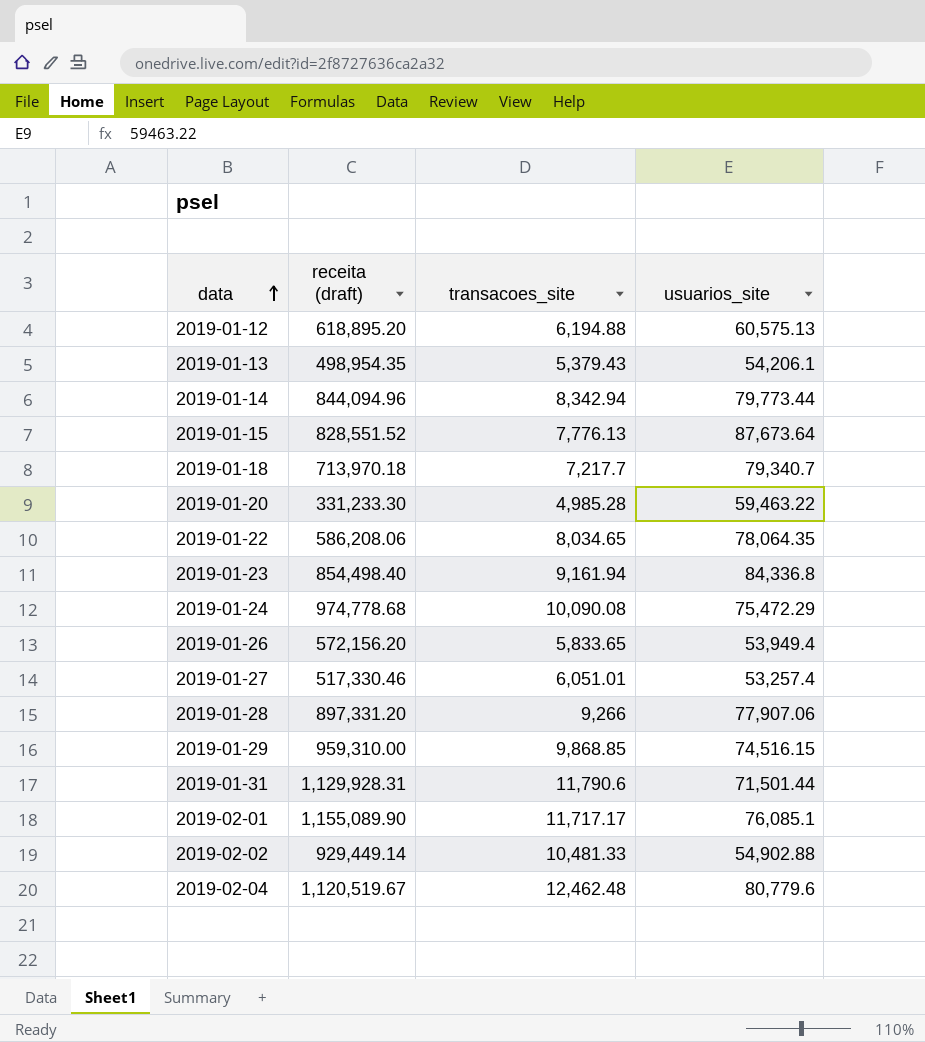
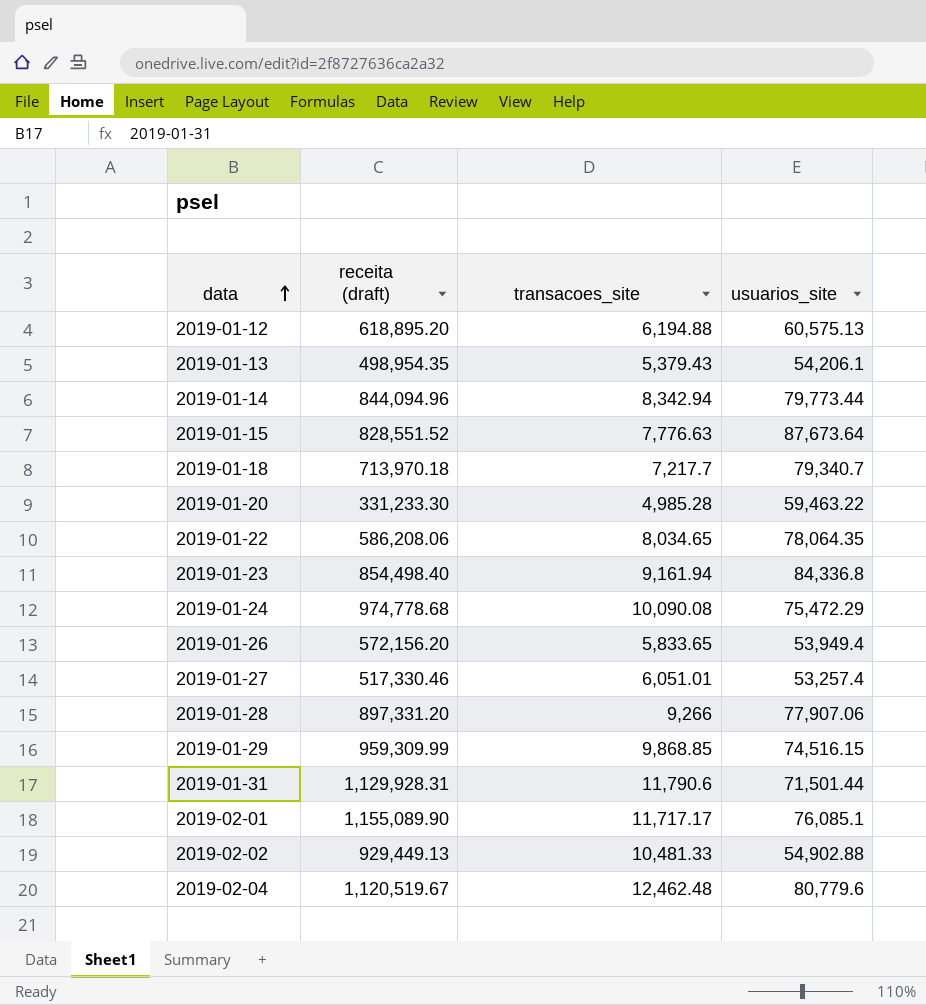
2019-01-15 | transacoes_site: 7,776.13 -> 7,776.63
2019-01-29 | receita (draft): 959,310.00 -> 959,309.99
2019-02-02 | receita (draft): 929,449.14 -> 929,449.13

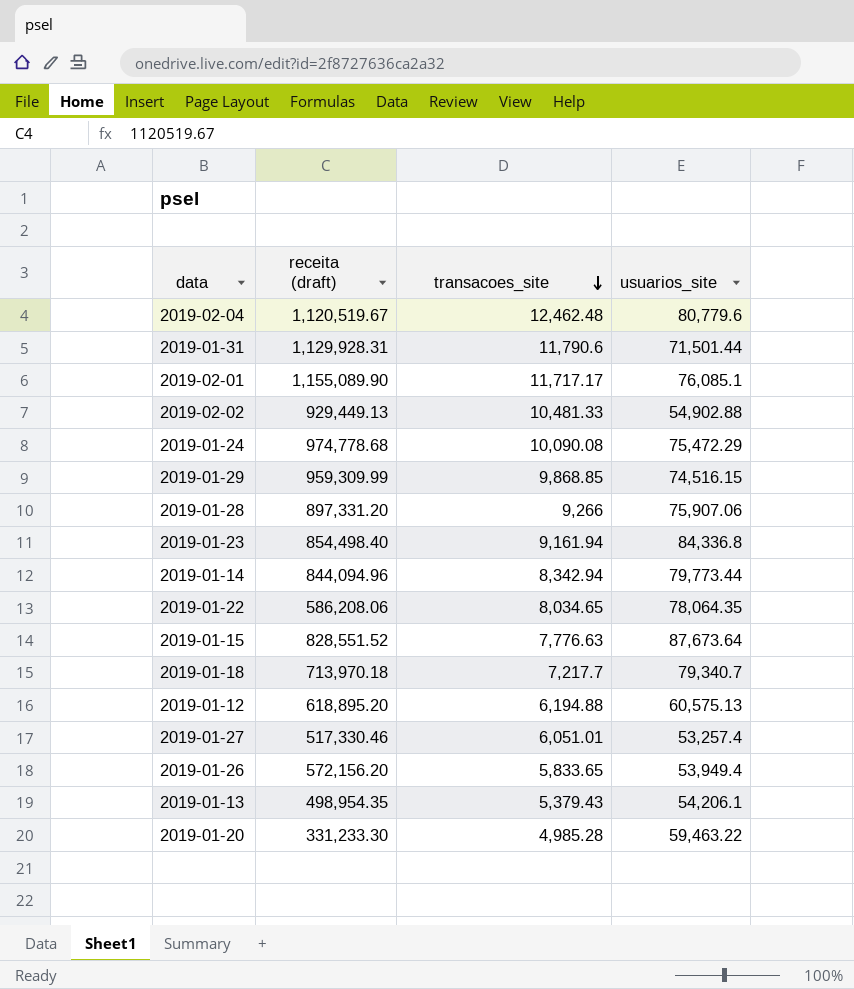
row order: data ascending -> transacoes_site descending
2019-01-28 | usuarios_site: 77,907.06 -> 75,907.06

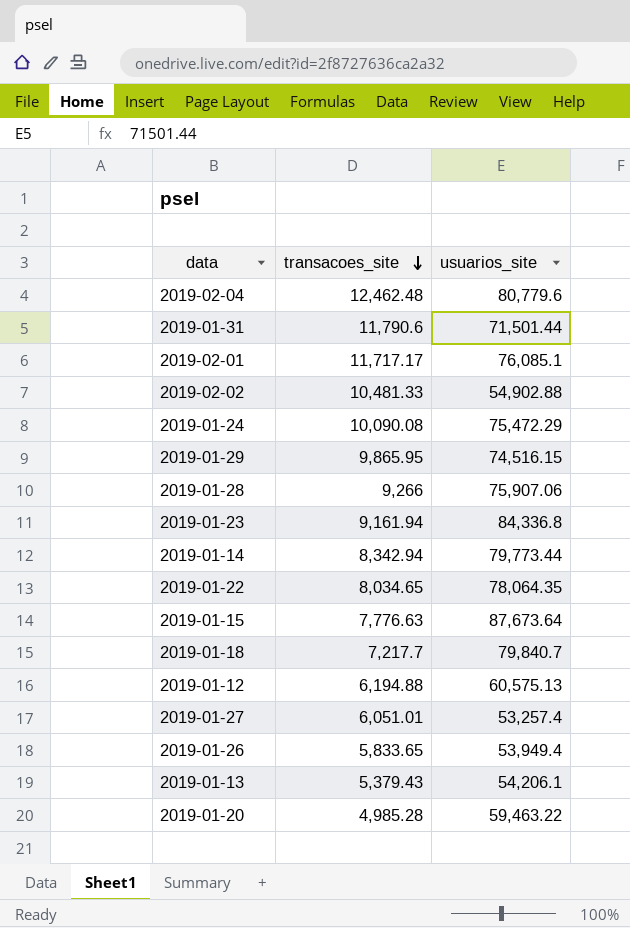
column receita (draft) | position: 2 -> none
2019-01-29 | transacoes_site: 9,868.85 -> 9,865.95
2019-01-18 | usuarios_site: 79,340.7 -> 79,840.7

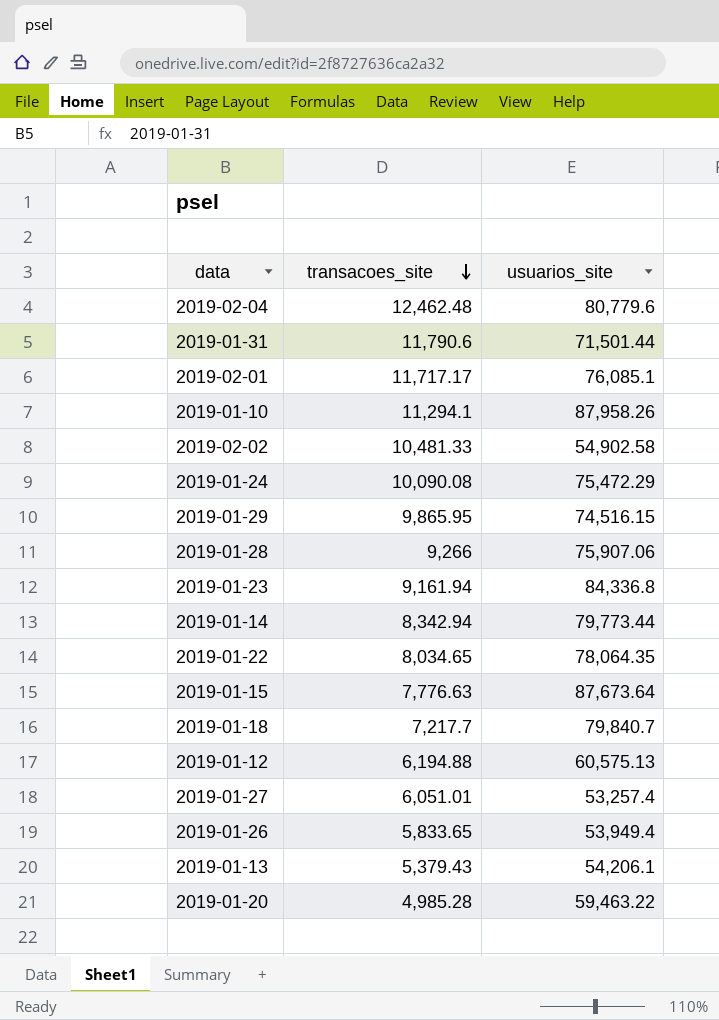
row 2019-01-10: none -> 11,294.1 | 87,958.26
2019-02-02 | usuarios_site: 54,902.88 -> 54,902.58

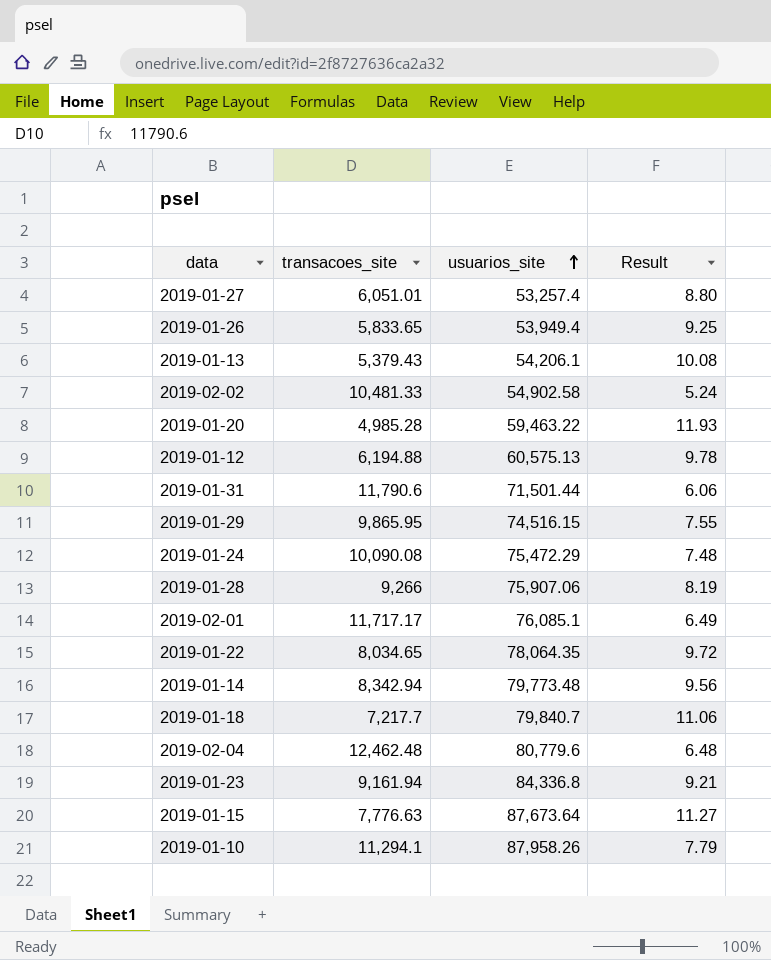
row order: transacoes_site descending -> usuarios_site ascending
column Result | formula: none -> [usuarios_site] / [transacoes_site]
2019-01-14 | usuarios_site: 79,773.44 -> 79,773.48

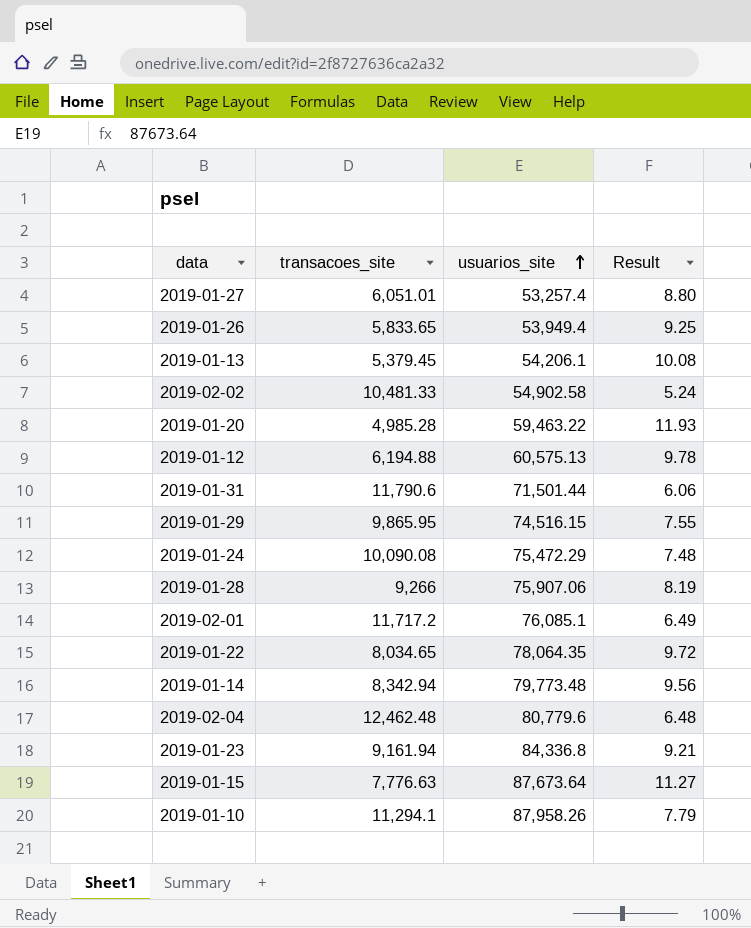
row 2019-01-18: 7,217.7 | 79,840.7 | 11.06 -> none
2019-01-13 | transacoes_site: 5,379.43 -> 5,379.45
2019-02-01 | transacoes_site: 11,717.17 -> 11,717.2

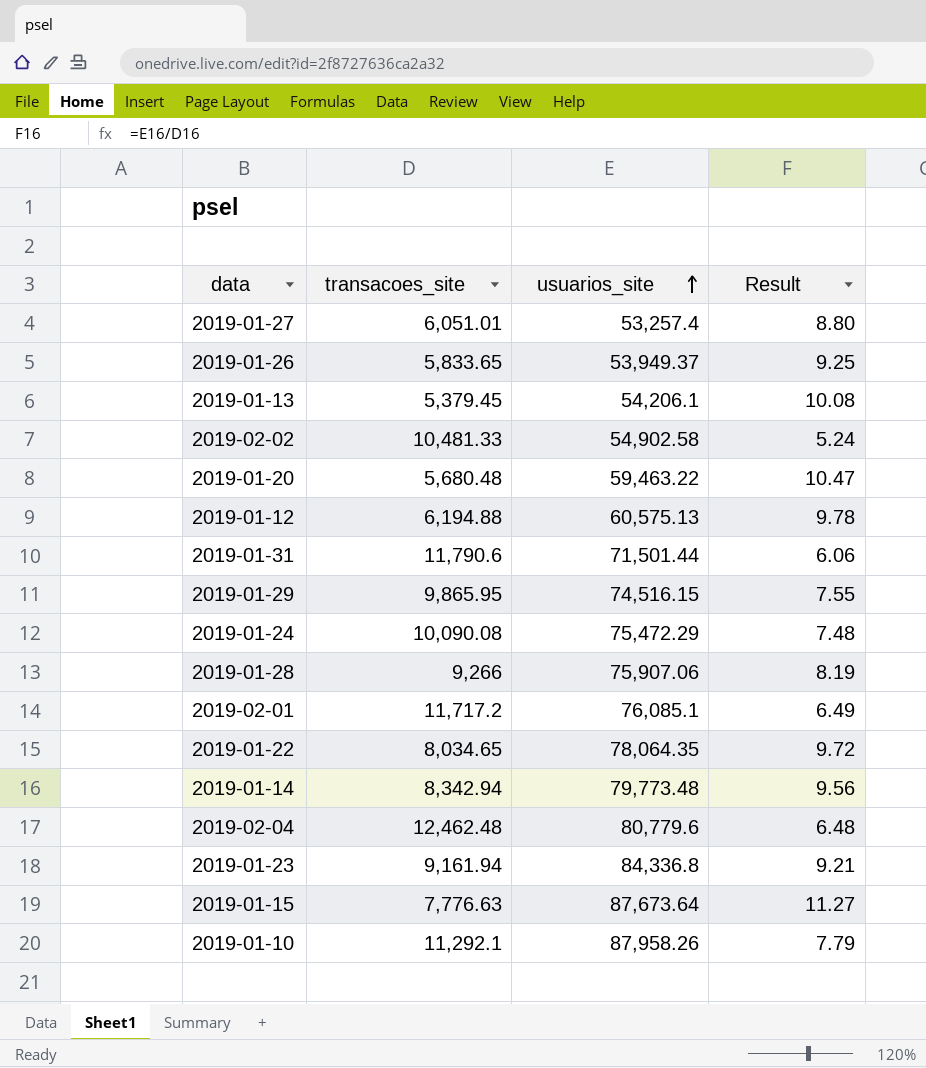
2019-01-26 | usuarios_site: 53,949.4 -> 53,949.37
2019-01-20 | transacoes_site: 4,985.28 -> 5,680.48
2019-01-20 | Result: 11.93 -> 10.47
2019-01-10 | transacoes_site: 11,294.1 -> 11,292.1

